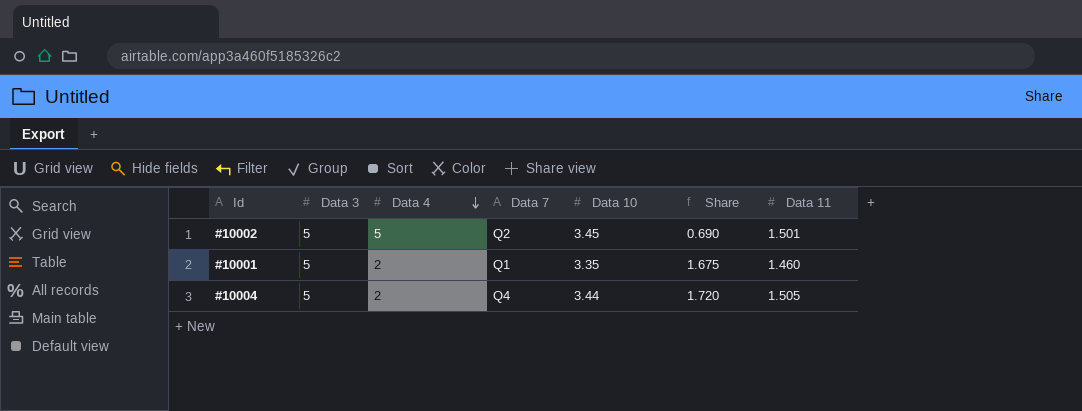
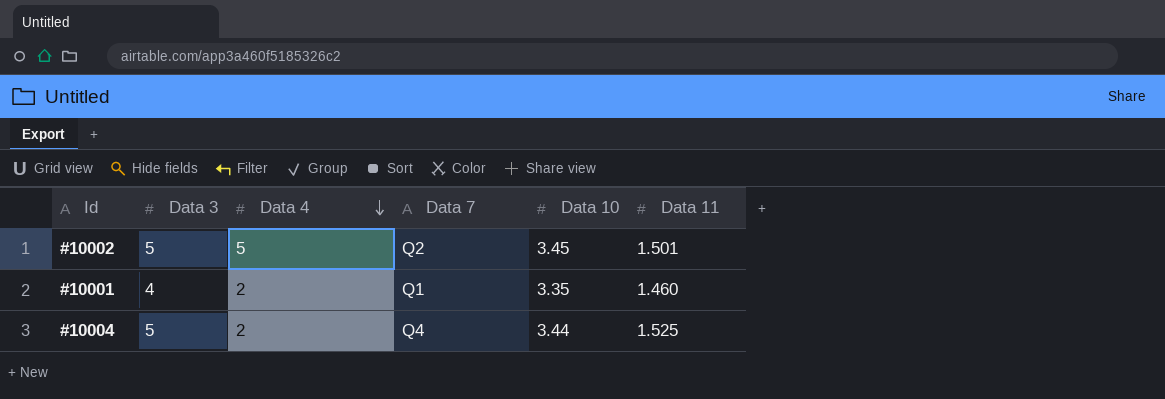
column Share | formula: [Data 10] / [Data 4] -> none
#10001 | Data 3: 5 -> 4
#10004 | Data 11: 1.505 -> 1.525

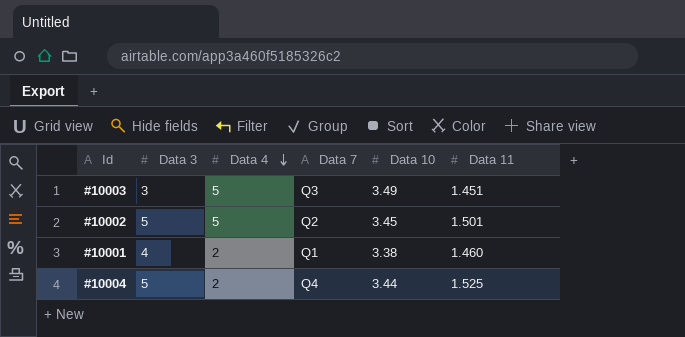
row #10003: none -> 3 | 5 | Q3 | 3.49 | 1.451
#10001 | Data 10: 3.35 -> 3.38

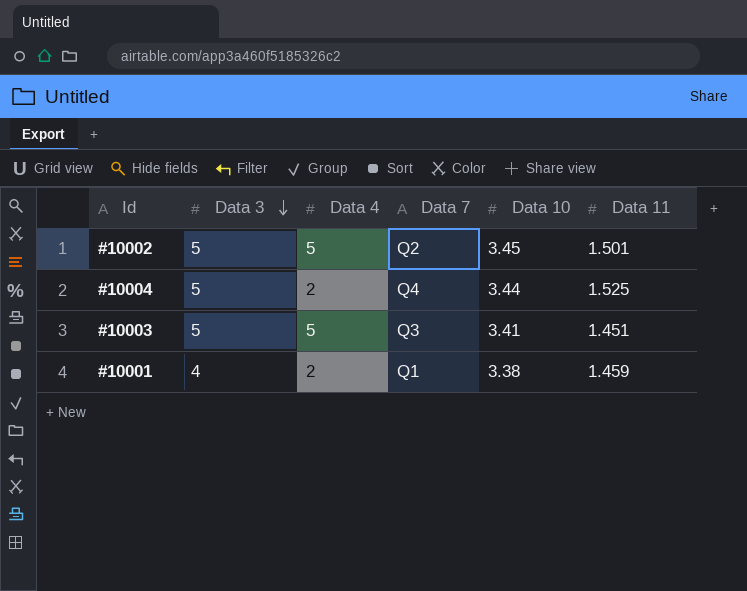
row order: Data 4 descending -> Data 3 descending
#10003 | Data 3: 3 -> 5
#10003 | Data 10: 3.49 -> 3.41
#10001 | Data 11: 1.460 -> 1.459

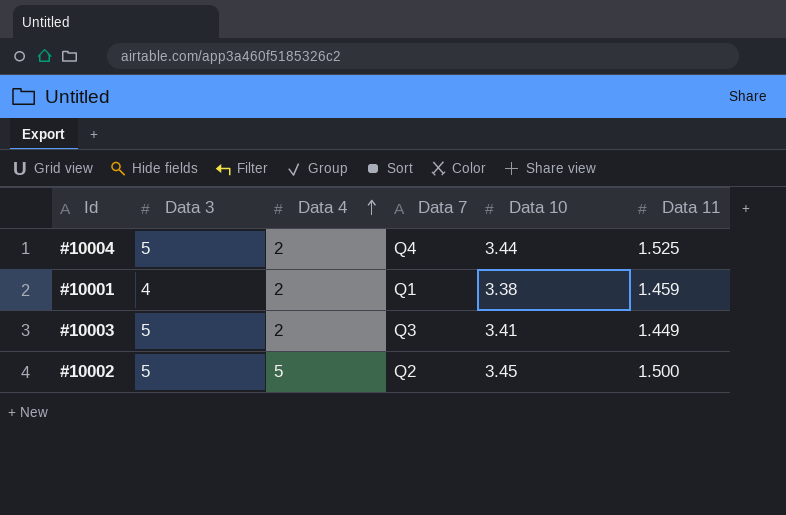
row order: Data 3 descending -> Data 4 ascending
#10003 | Data 4: 5 -> 2
#10003 | Data 11: 1.451 -> 1.449
#10002 | Data 11: 1.501 -> 1.500

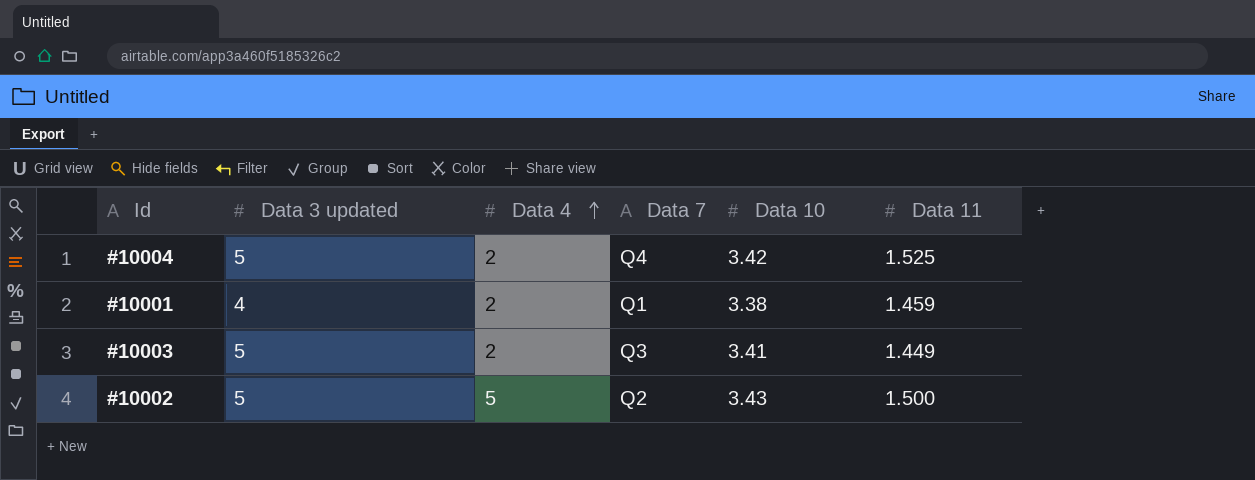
column name: Data 3 -> Data 3 updated
#10004 | Data 10: 3.44 -> 3.42
#10002 | Data 10: 3.45 -> 3.43

